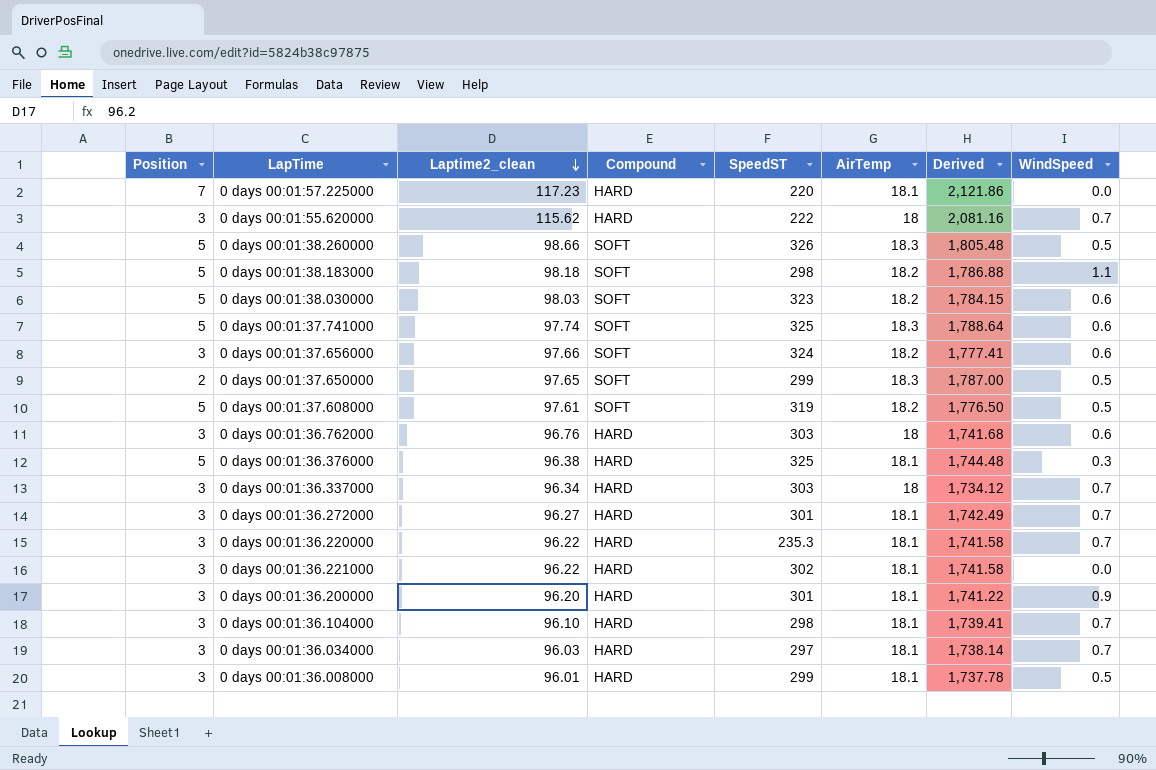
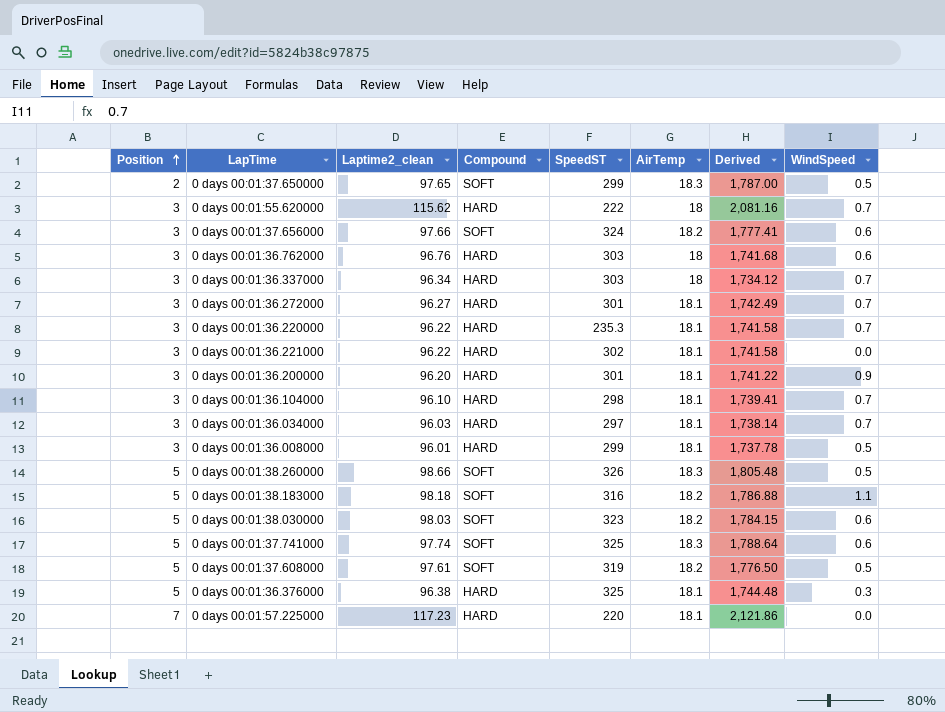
row order: Laptime2_clean descending -> Position ascending
0 days 00:01:38.183000 | SpeedST: 298 -> 316

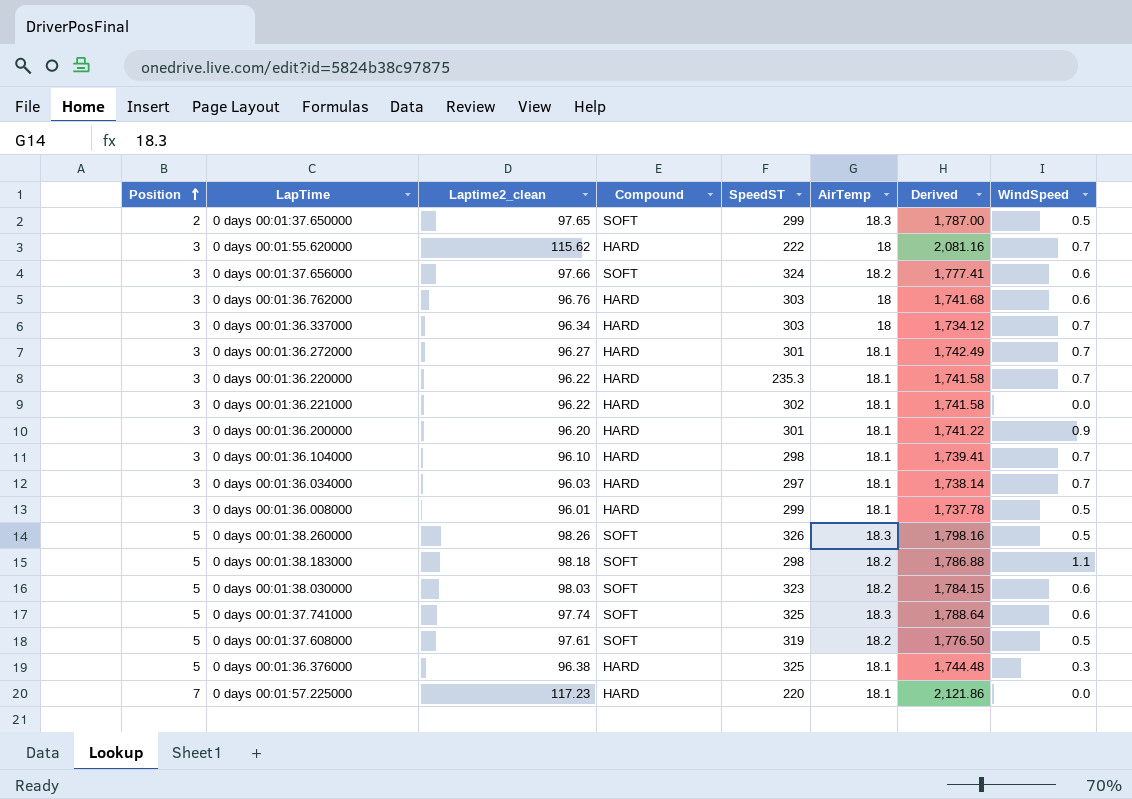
0 days 00:01:38.260000 | Laptime2_clean: 98.66 -> 98.26
0 days 00:01:38.260000 | Derived: 1,805.48 -> 1,798.16
0 days 00:01:38.183000 | SpeedST: 316 -> 298

